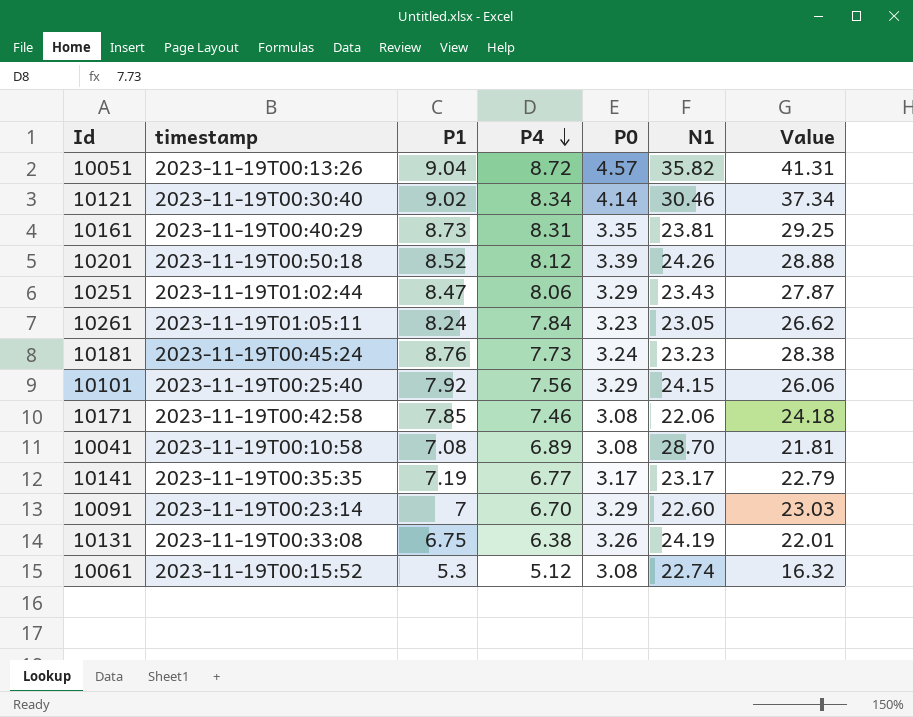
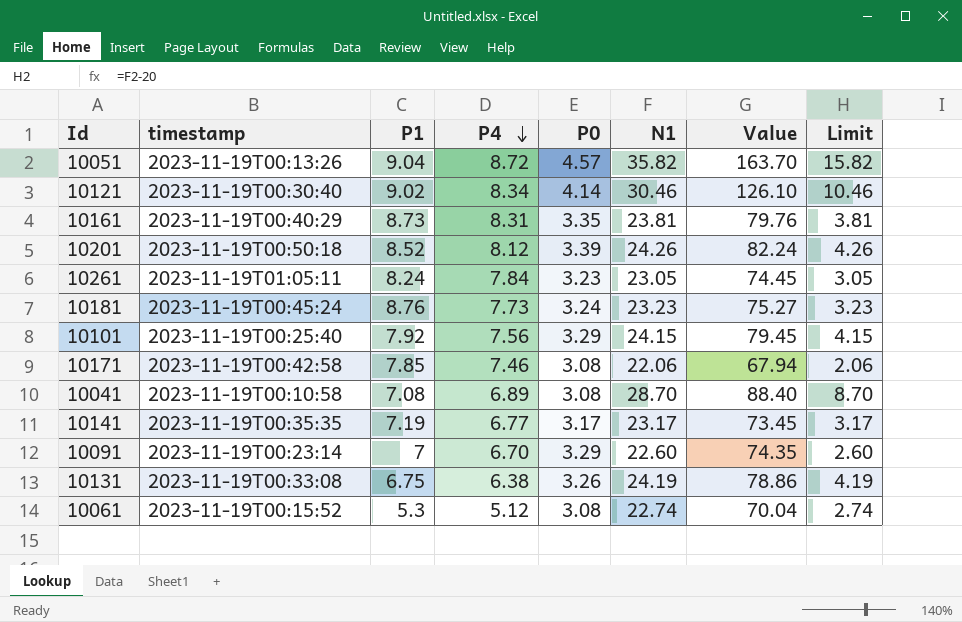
column Value | formula: [P1] * [P0] -> [P0] * [N1]
column Limit | formula: none -> [N1] - 20
row 10251: 2023-11-19T01:02:44 | 8.47 | 8.06 | 3.29 | 23.43 | 27.87 -> none

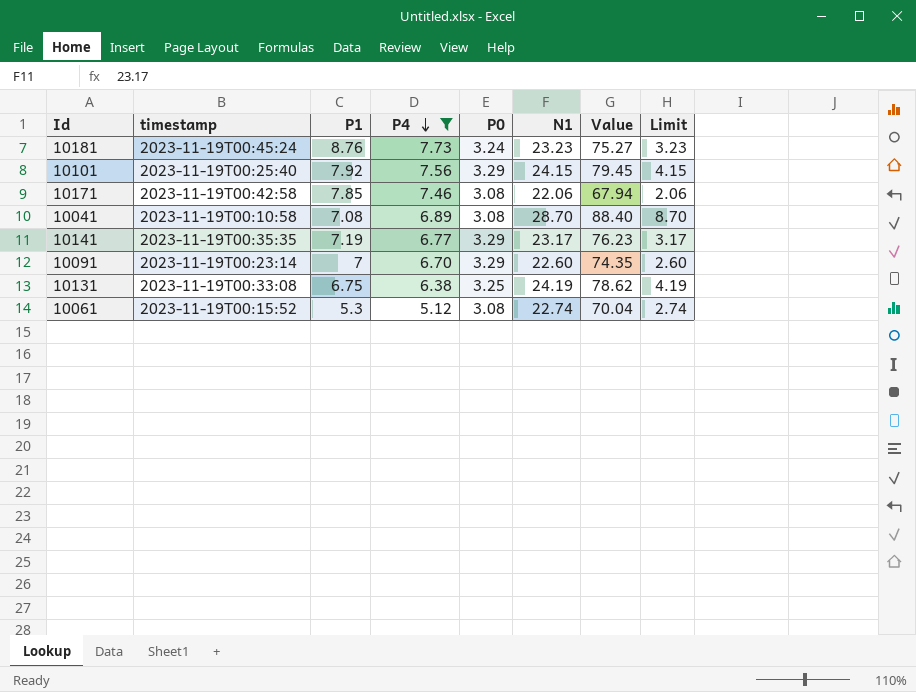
filter: none -> P4 <= 7.73
10141 | P0: 3.17 -> 3.29
10141 | Value: 73.45 -> 76.23
10131 | P0: 3.26 -> 3.25
10131 | Value: 78.86 -> 78.62

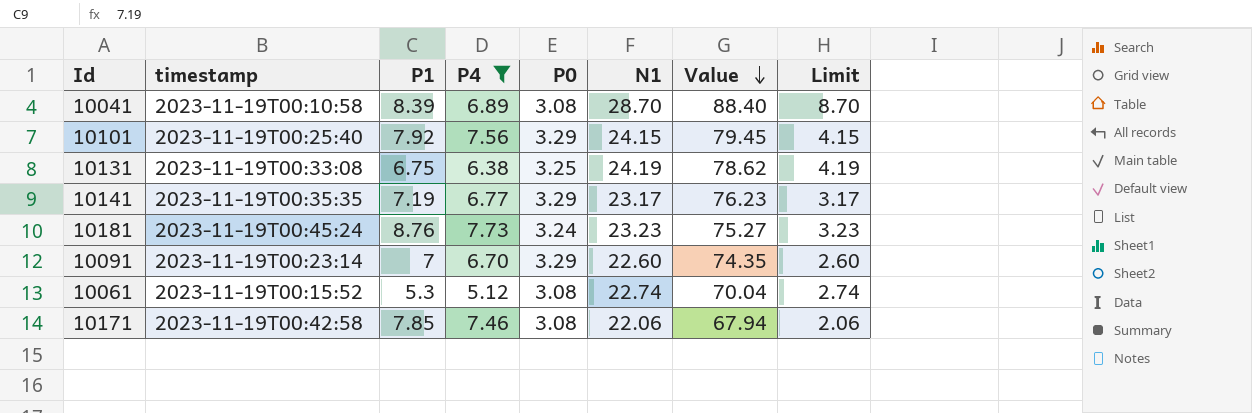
row order: P4 descending -> Value descending
10041 | P1: 7.08 -> 8.39

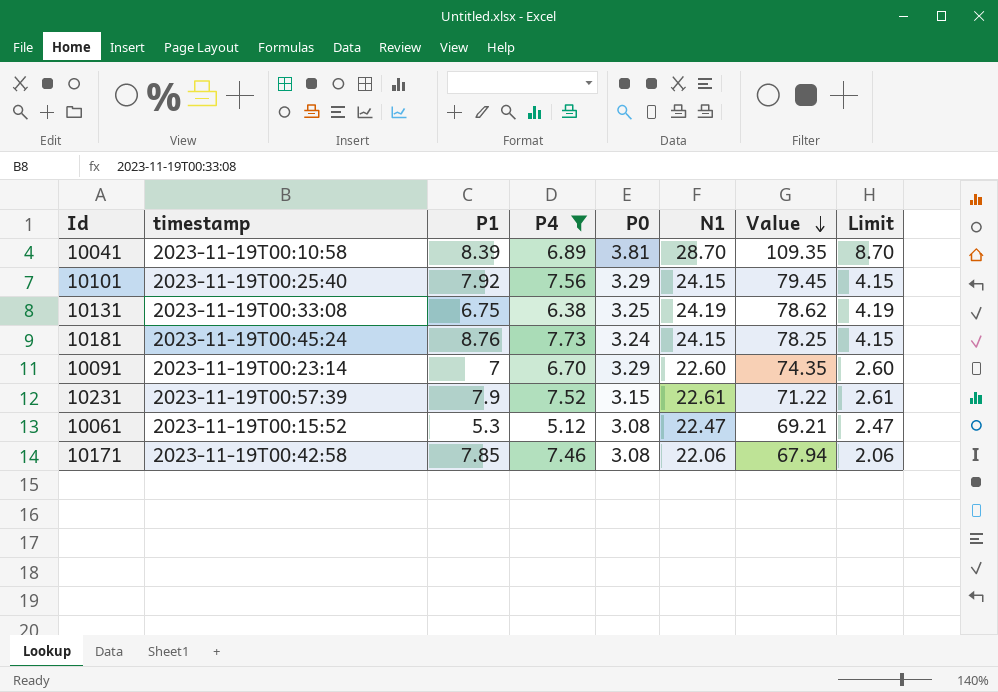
row 10141: 2023-11-19T00:35:35 | 7.19 | 6.77 | 3.29 | 23.17 | 76.23 | 3.17 -> none
10041 | P0: 3.08 -> 3.81
10041 | Value: 88.40 -> 109.35
10181 | N1: 23.23 -> 24.15
10181 | Value: 75.27 -> 78.25
10181 | Limit: 3.23 -> 4.15
row 10231: none -> 2023-11-19T00:57:39 | 7.9 | 7.52 | 3.15 | 22.61 | 71.22 | 2.61
10061 | N1: 22.74 -> 22.47
10061 | Value: 70.04 -> 69.21
10061 | Limit: 2.74 -> 2.47

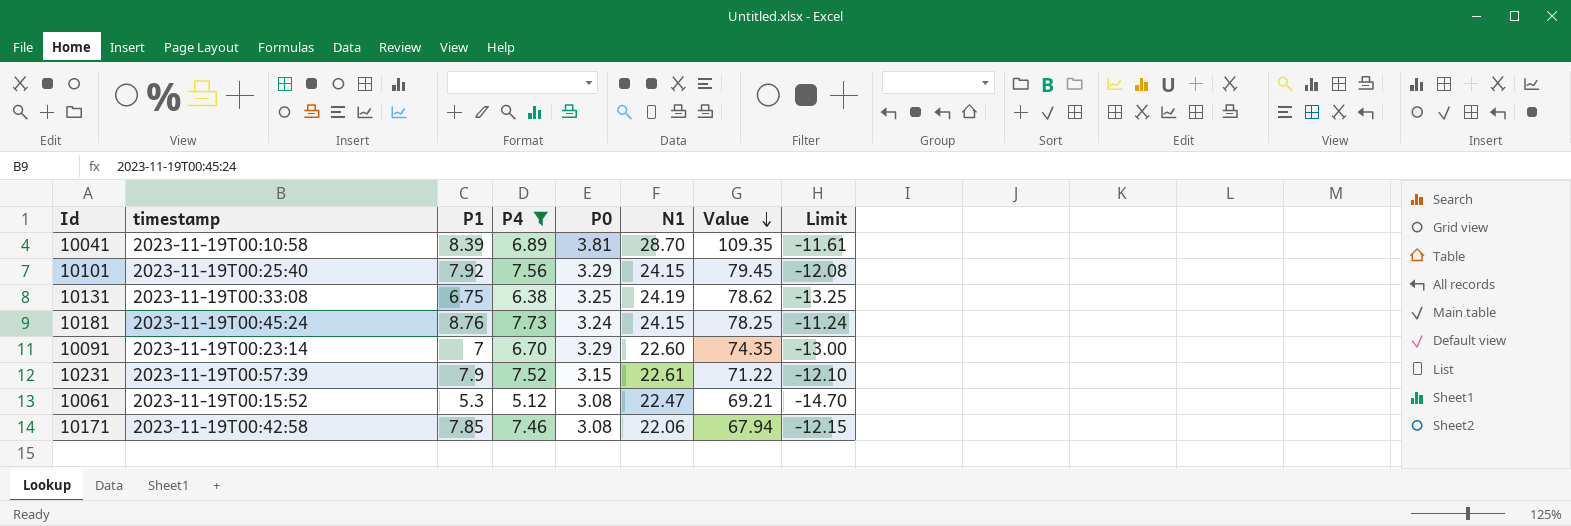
column Limit | formula: [N1] - 20 -> [P1] - 20

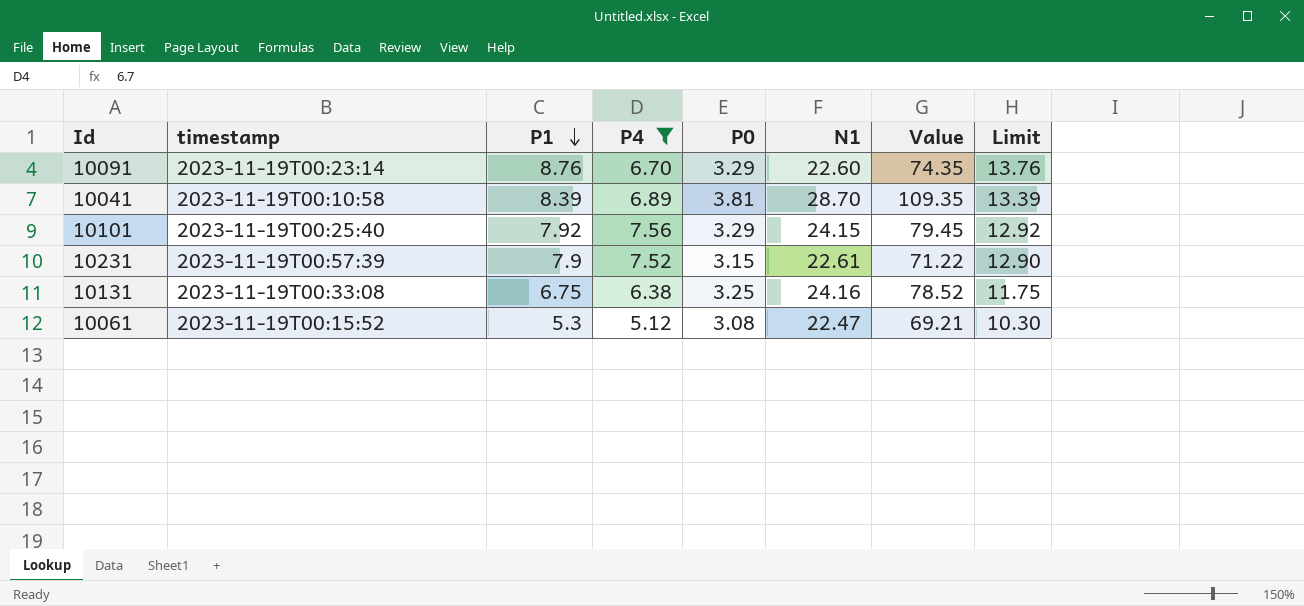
row order: Value descending -> P1 descending
column Limit | formula: [P1] - 20 -> [P1] + 5
row 10181: 2023-11-19T00:45:24 | 8.76 | 7.73 | 3.24 | 24.15 | 78.25 | -11.24 -> none
row 10171: 2023-11-19T00:42:58 | 7.85 | 7.46 | 3.08 | 22.06 | 67.94 | -12.15 -> none
10091 | P1: 7 -> 8.76
10131 | N1: 24.19 -> 24.16
10131 | Value: 78.62 -> 78.52

